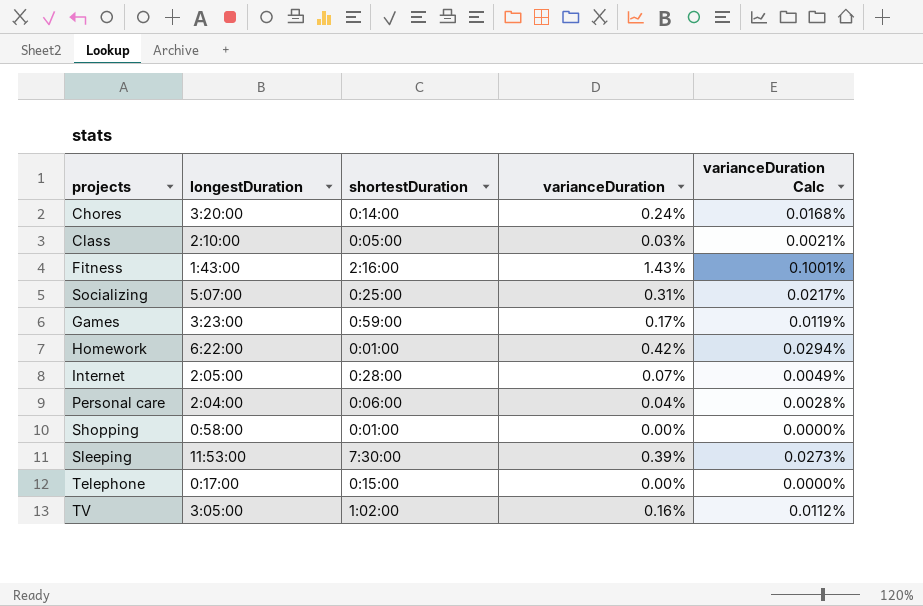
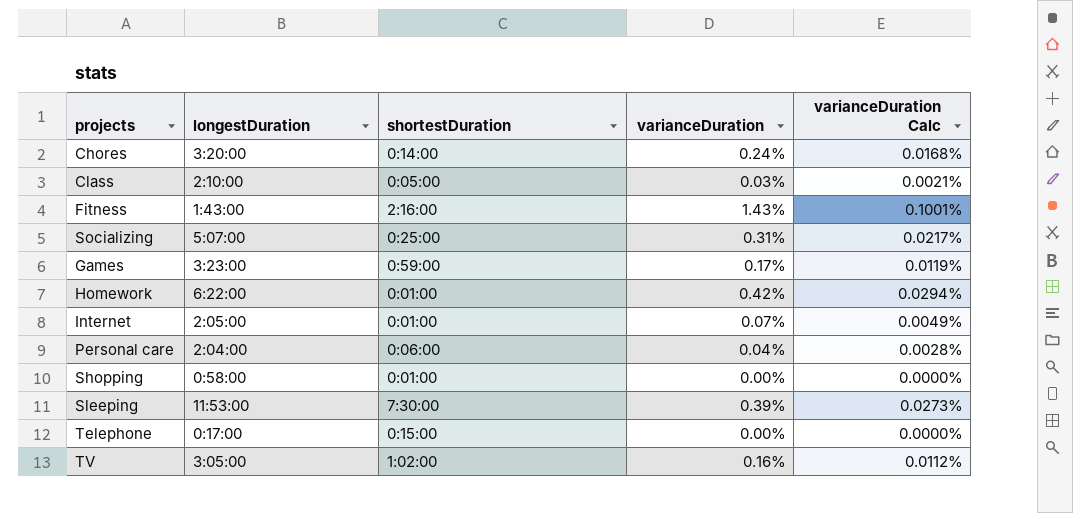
Internet | shortestDuration: 0:28:00 -> 0:01:00

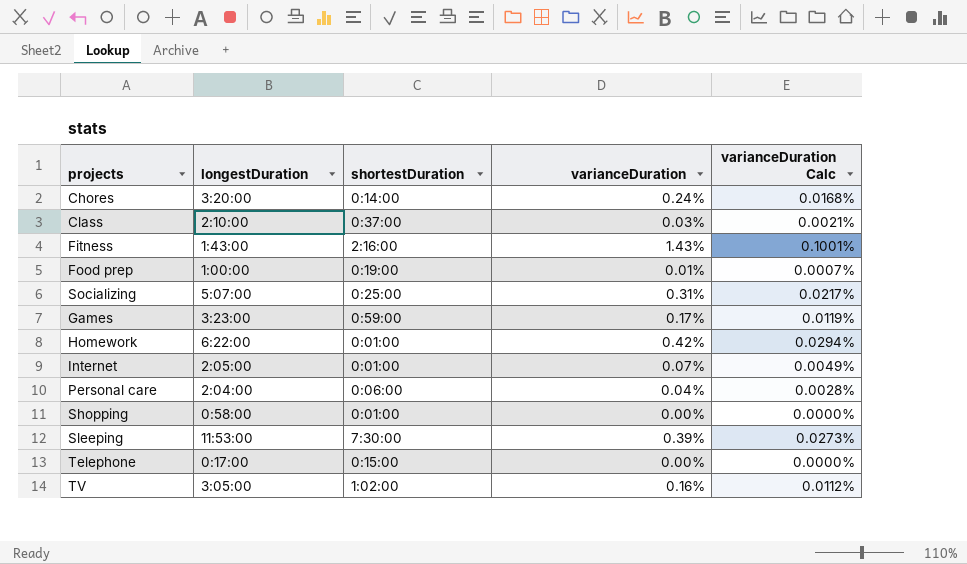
Class | shortestDuration: 0:05:00 -> 0:37:00
row Food prep: none -> 1:00:00 | 0:19:00 | 0.01% | 0.0007%

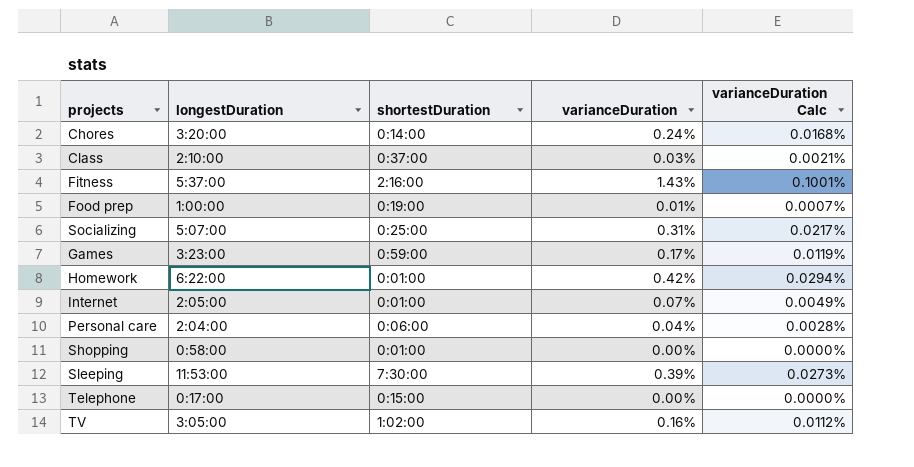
Fitness | longestDuration: 1:43:00 -> 5:37:00

